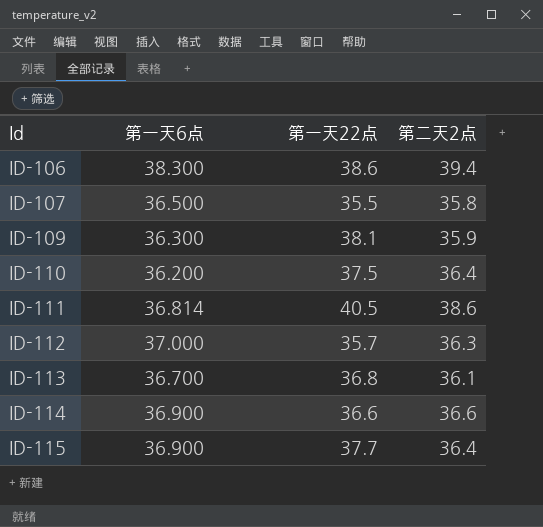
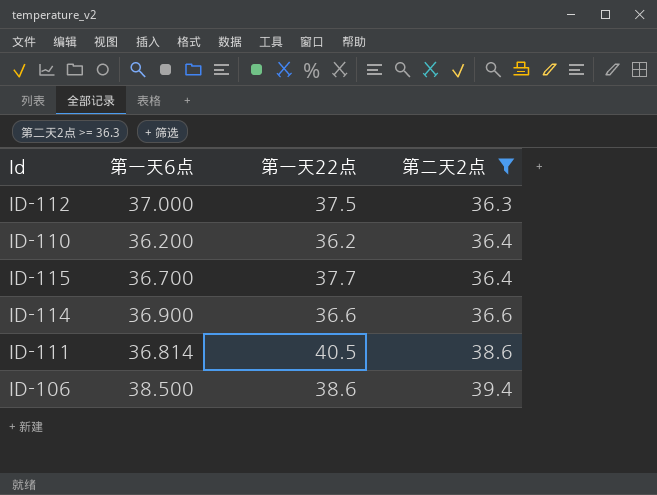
filter: none -> 第二天2点 >= 36.3
row order: Id ascending -> 第二天2点 ascending
ID-112 | 第一天22点: 35.7 -> 37.5
ID-110 | 第一天22点: 37.5 -> 36.2
ID-115 | 第一天6点: 36.900 -> 36.700
ID-106 | 第一天6点: 38.300 -> 38.500

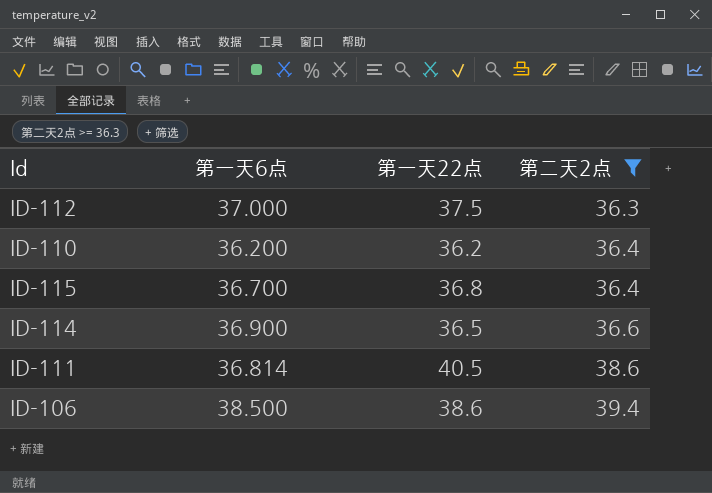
ID-115 | 第一天22点: 37.7 -> 36.8
ID-114 | 第一天22点: 36.6 -> 36.5

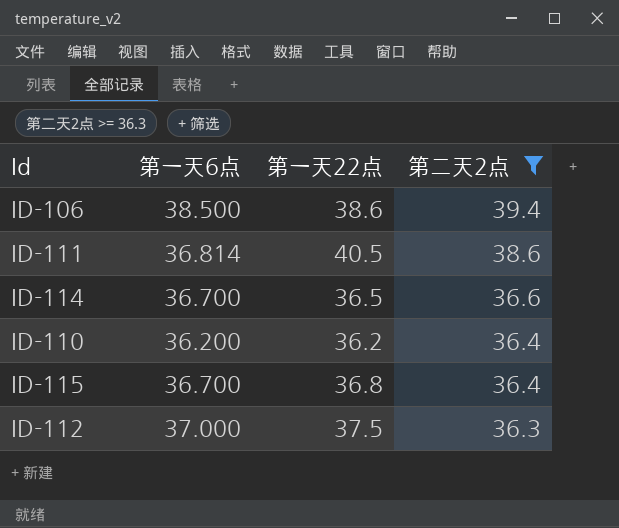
row order: 第二天2点 ascending -> 第二天2点 descending
ID-114 | 第一天6点: 36.900 -> 36.700

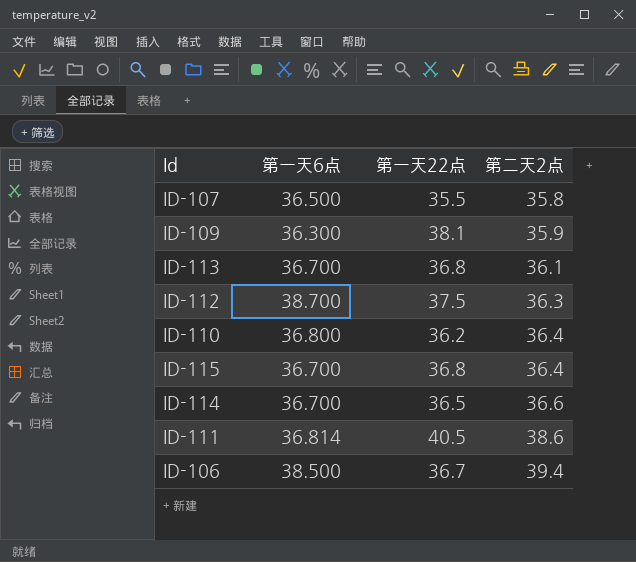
filter: 第二天2点 >= 36.3 -> none
row order: 第二天2点 descending -> 第二天2点 ascending
ID-112 | 第一天6点: 37.000 -> 38.700
ID-110 | 第一天6点: 36.200 -> 36.800
ID-106 | 第一天22点: 38.6 -> 36.7

